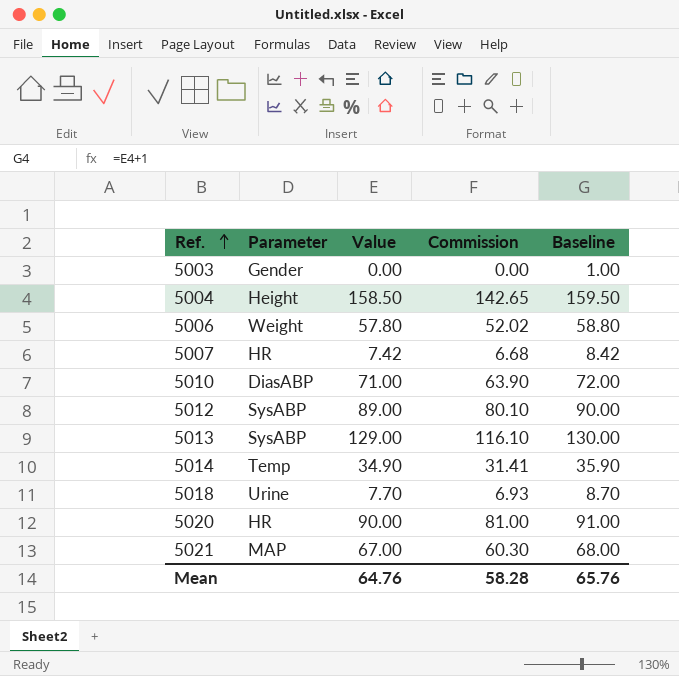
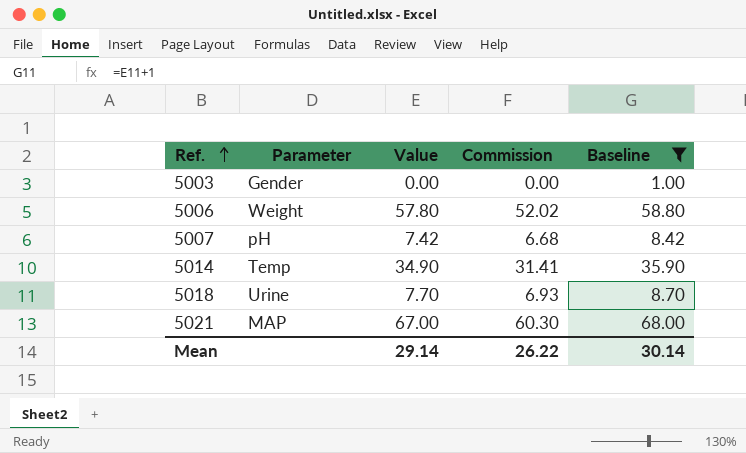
filter: none -> Baseline <= 68.00
5007 | Parameter: HR -> pH
Mean | Value: 64.76 -> 29.14
Mean | Commission: 58.28 -> 26.22
Mean | Baseline: 65.76 -> 30.14

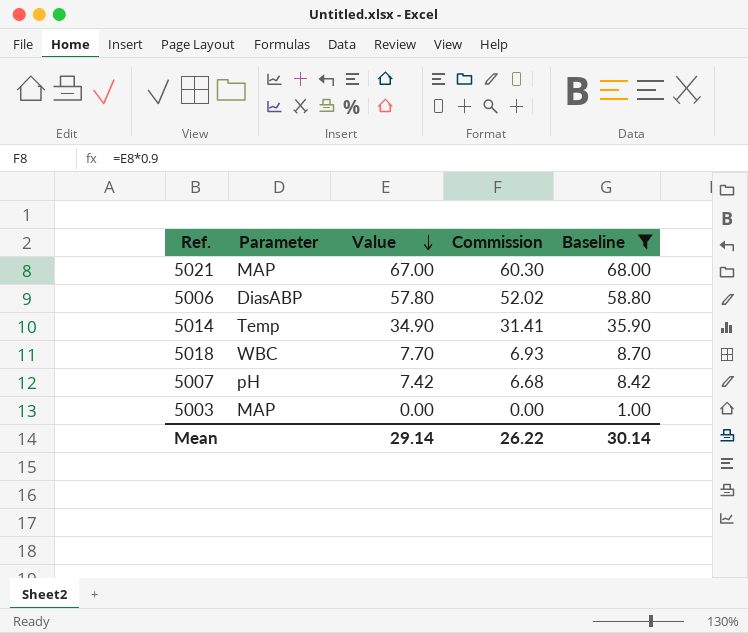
row order: Ref. ascending -> Value descending
5006 | Parameter: Weight -> DiasABP
5018 | Parameter: Urine -> WBC
5003 | Parameter: Gender -> MAP

